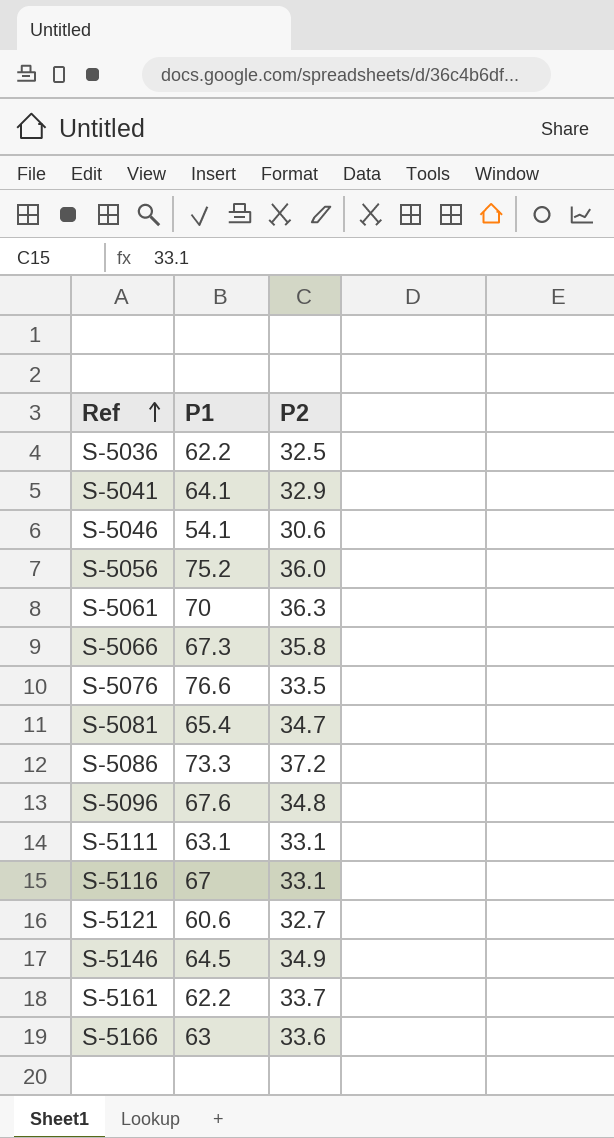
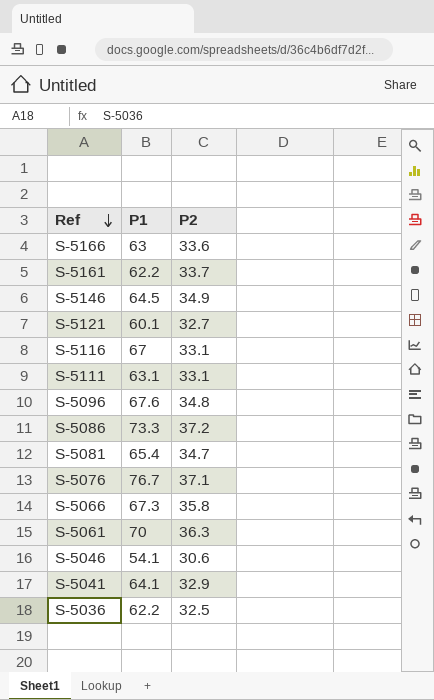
row order: Ref ascending -> Ref descending
row S-5056: 75.2 | 36.0 -> none
S-5121 | P1: 60.6 -> 60.1
S-5076 | P1: 76.6 -> 76.7
S-5076 | P2: 33.5 -> 37.1

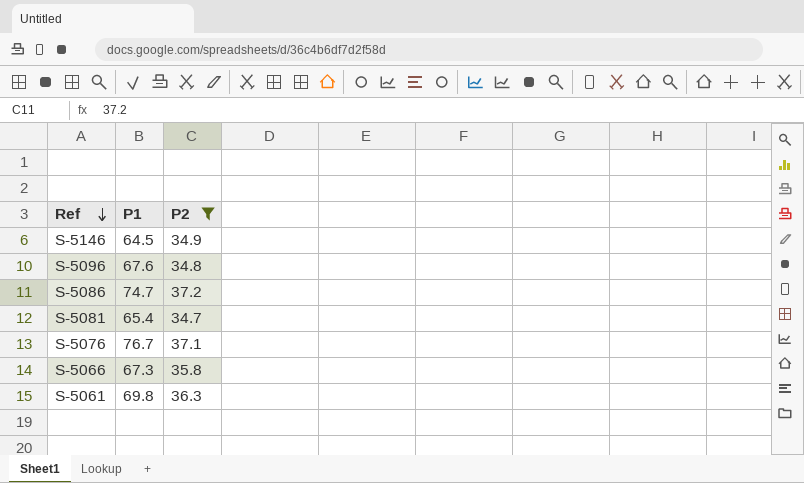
filter: none -> P2 >= 34.7
S-5086 | P1: 73.3 -> 74.7
S-5061 | P1: 70 -> 69.8

